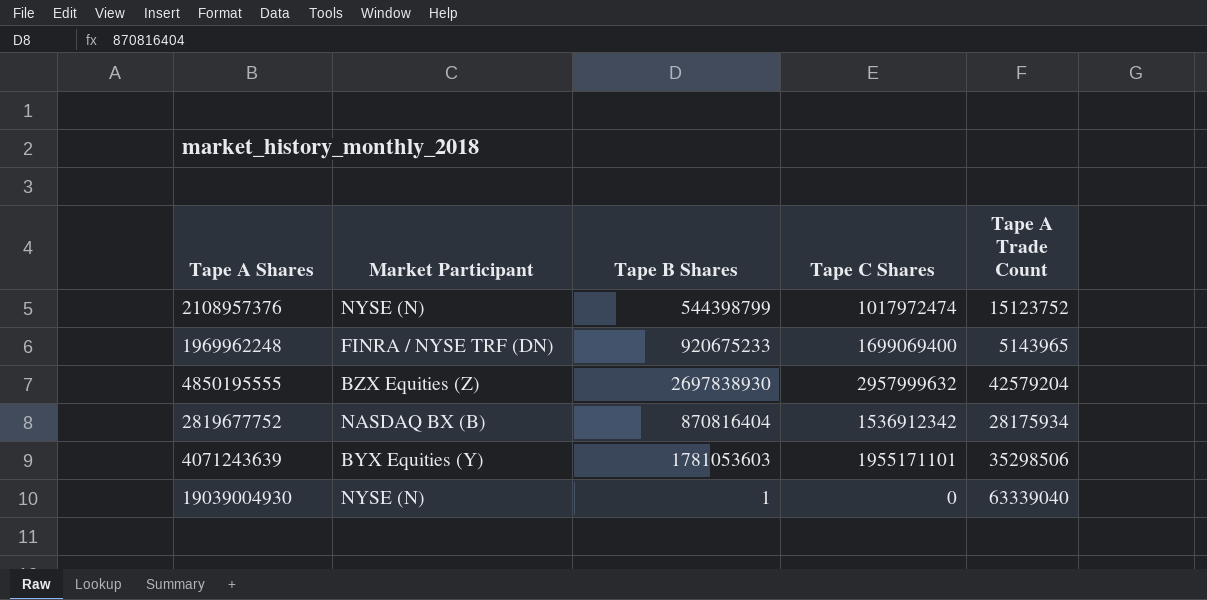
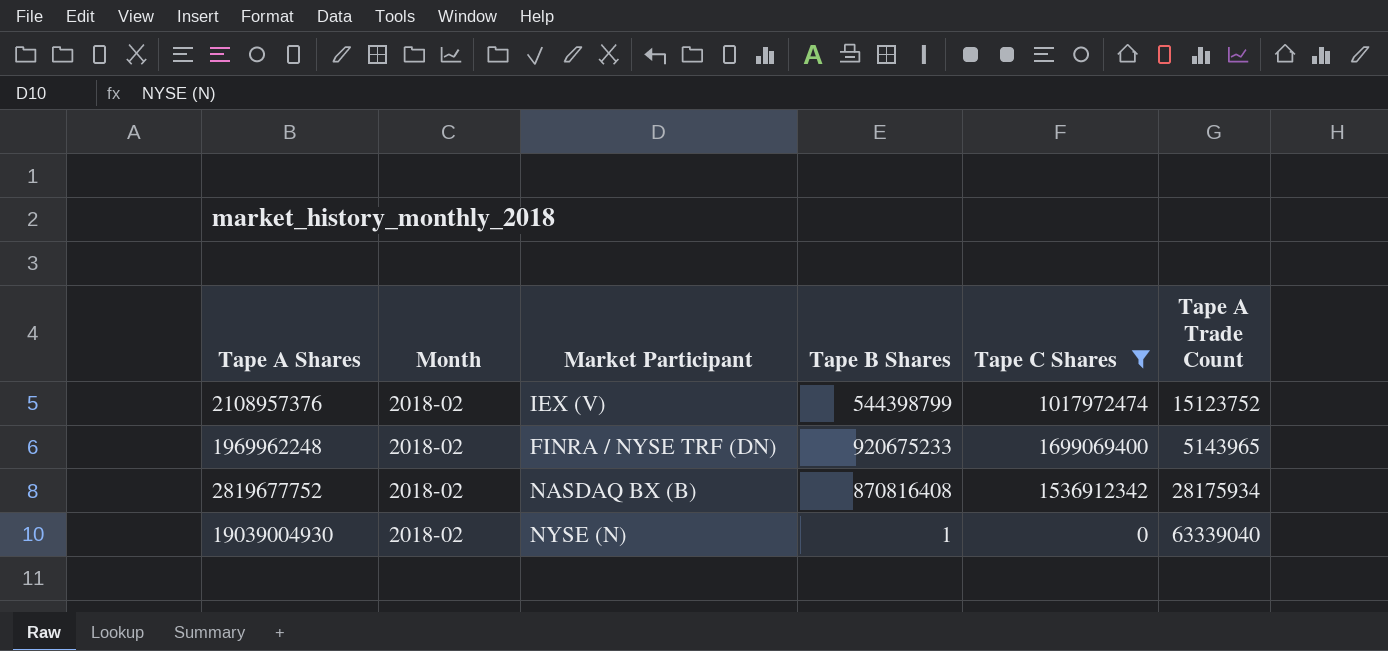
filter: none -> Tape C Shares <= 1699069400
column Month | position: none -> 2
2108957376 | Market Participant: NYSE (N) -> IEX (V)
2819677752 | Tape B Shares: 870816404 -> 870816408

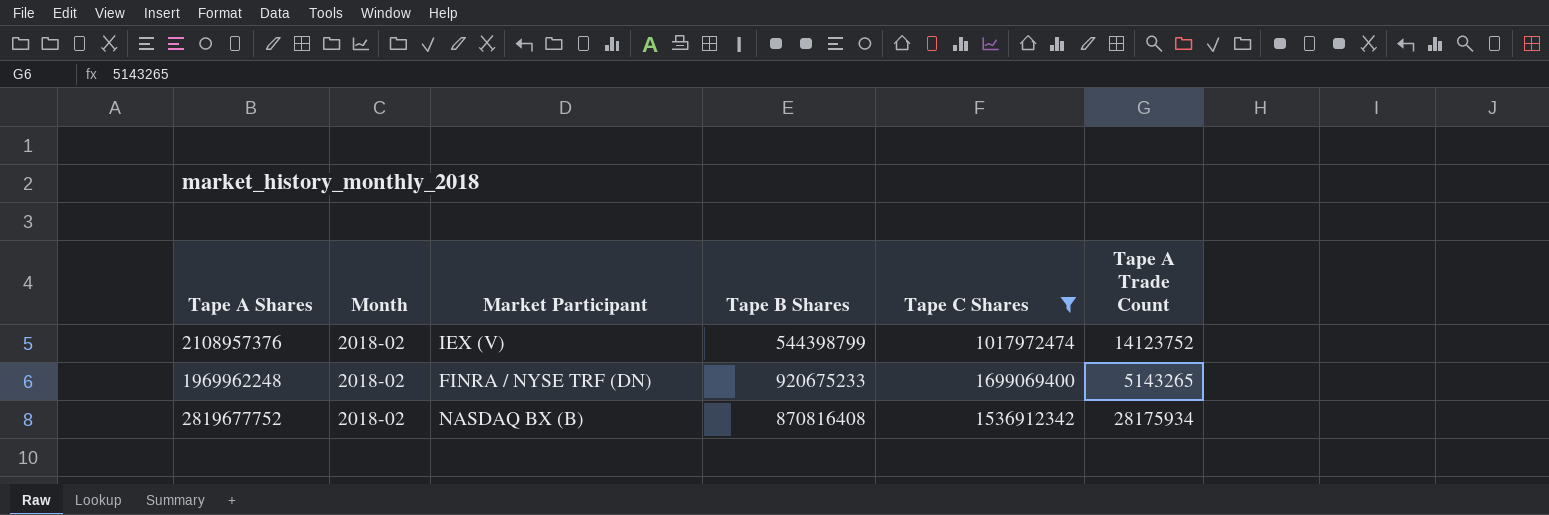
row 19039004930: 2018-02 | NYSE (N) | 1 | 0 | 63339040 -> none
2108957376 | Tape A Trade Count: 15123752 -> 14123752
1969962248 | Tape A Trade Count: 5143965 -> 5143265

